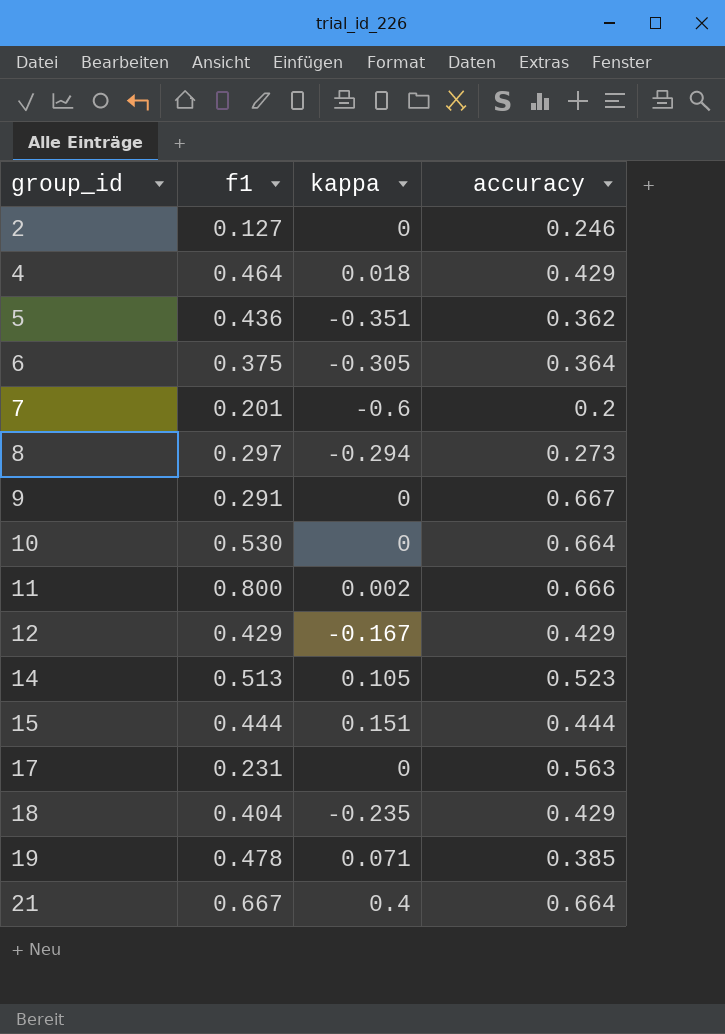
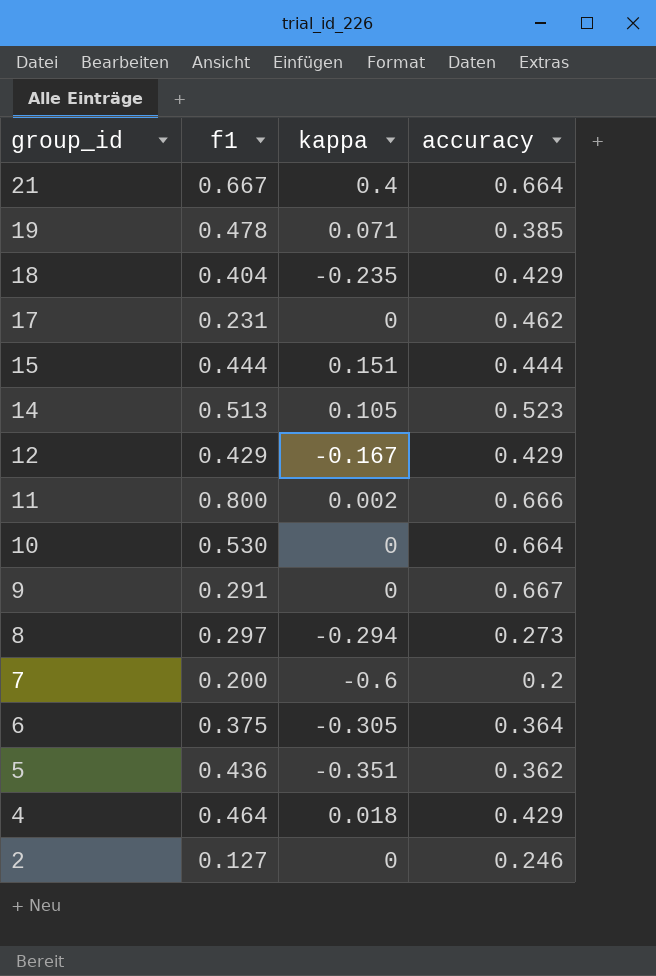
row order: group_id ascending -> group_id descending
17 | accuracy: 0.563 -> 0.462
7 | f1: 0.201 -> 0.200

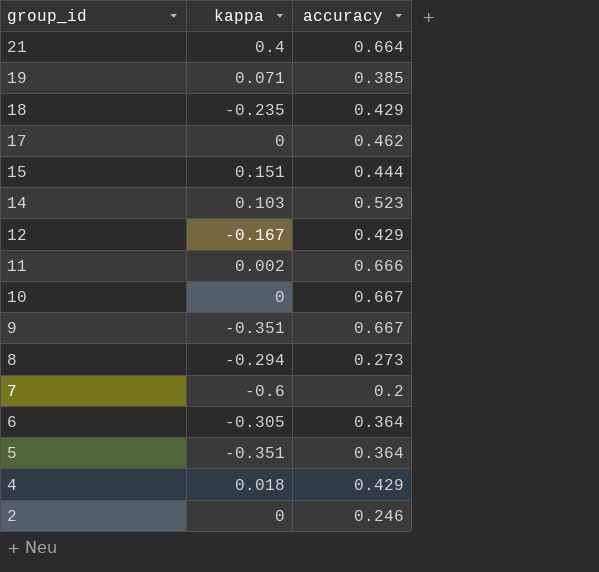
column f1 | position: 2 -> none
14 | kappa: 0.105 -> 0.103
10 | accuracy: 0.664 -> 0.667
9 | kappa: 0 -> -0.351
5 | accuracy: 0.362 -> 0.364

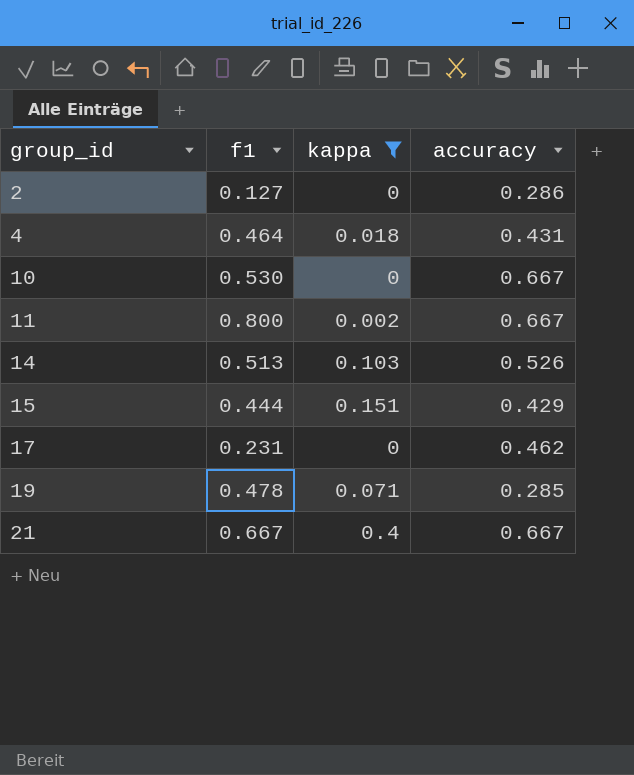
filter: none -> kappa >= 0
row order: group_id descending -> group_id ascending
column f1 | position: none -> 2
2 | accuracy: 0.246 -> 0.286
4 | accuracy: 0.429 -> 0.431
11 | accuracy: 0.666 -> 0.667
14 | accuracy: 0.523 -> 0.526
15 | accuracy: 0.444 -> 0.429
19 | accuracy: 0.385 -> 0.285
21 | accuracy: 0.664 -> 0.667

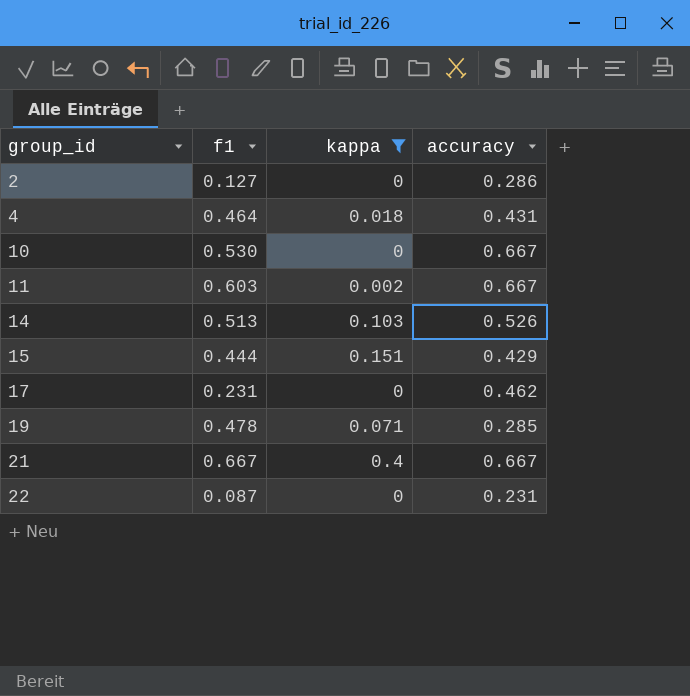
11 | f1: 0.800 -> 0.603
row 22: none -> 0.087 | 0 | 0.231

